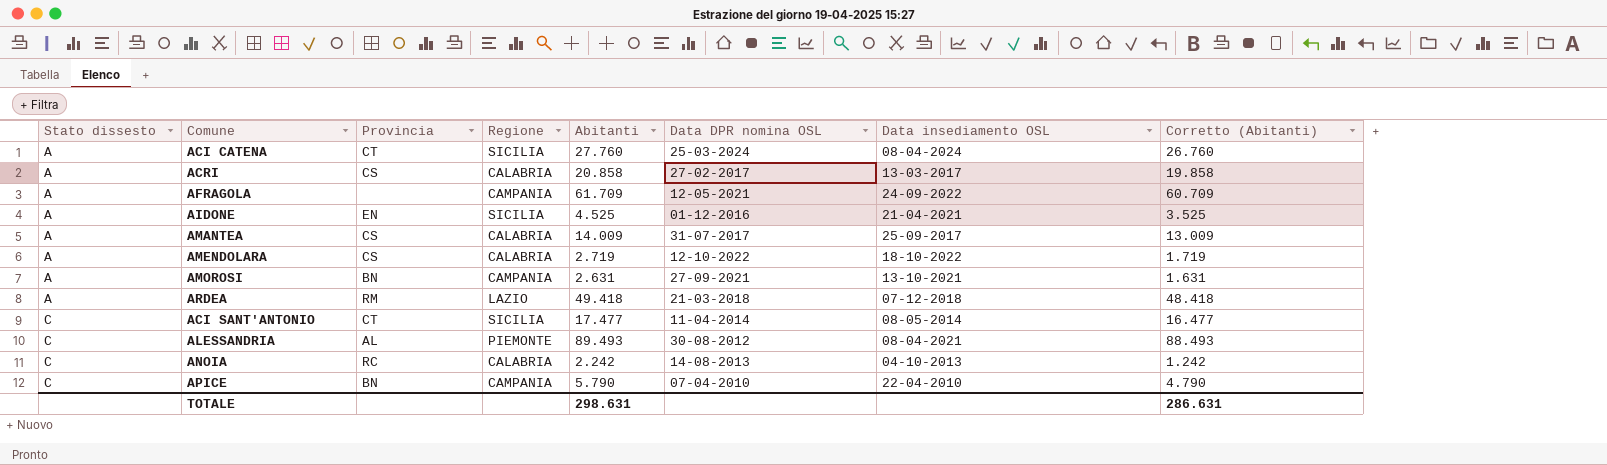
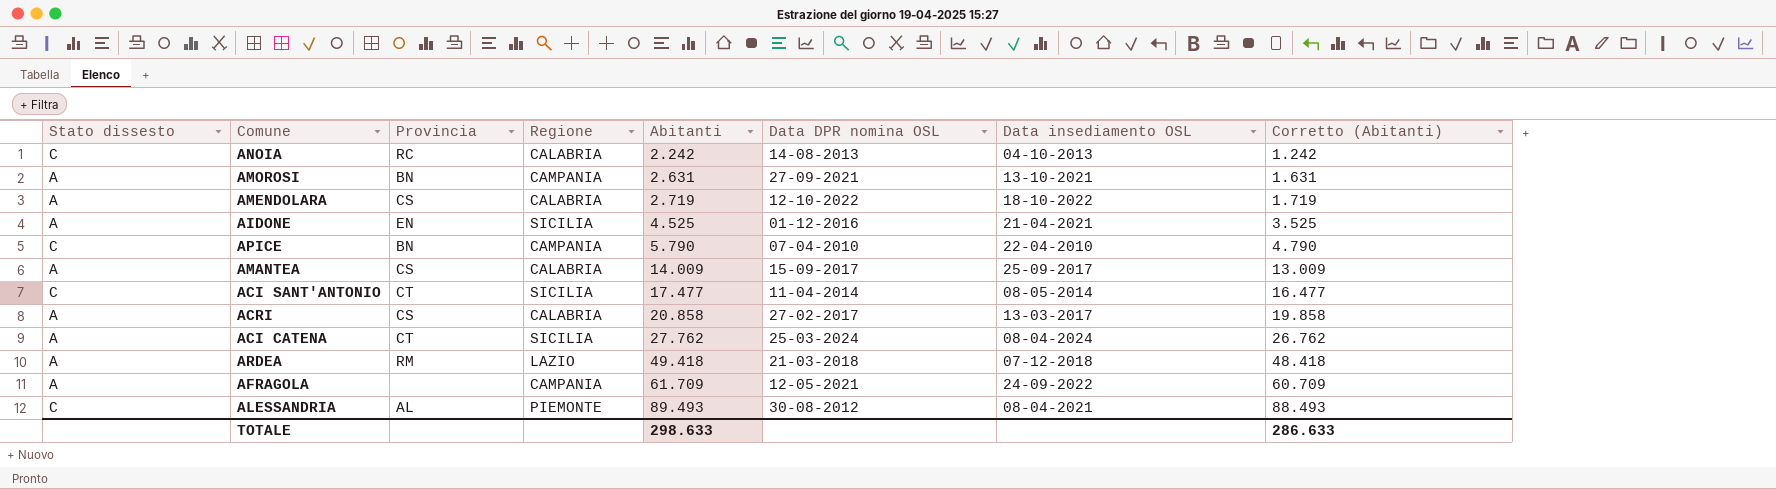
row order: Stato dissesto ascending -> Abitanti ascending
AMANTEA | Data DPR nomina OSL: 31-07-2017 -> 15-09-2017
ACI CATENA | Abitanti: 27.760 -> 27.762
ACI CATENA | Corretto (Abitanti): 26.760 -> 26.762
TOTALE | Abitanti: 298.631 -> 298.633
TOTALE | Corretto (Abitanti): 286.631 -> 286.633

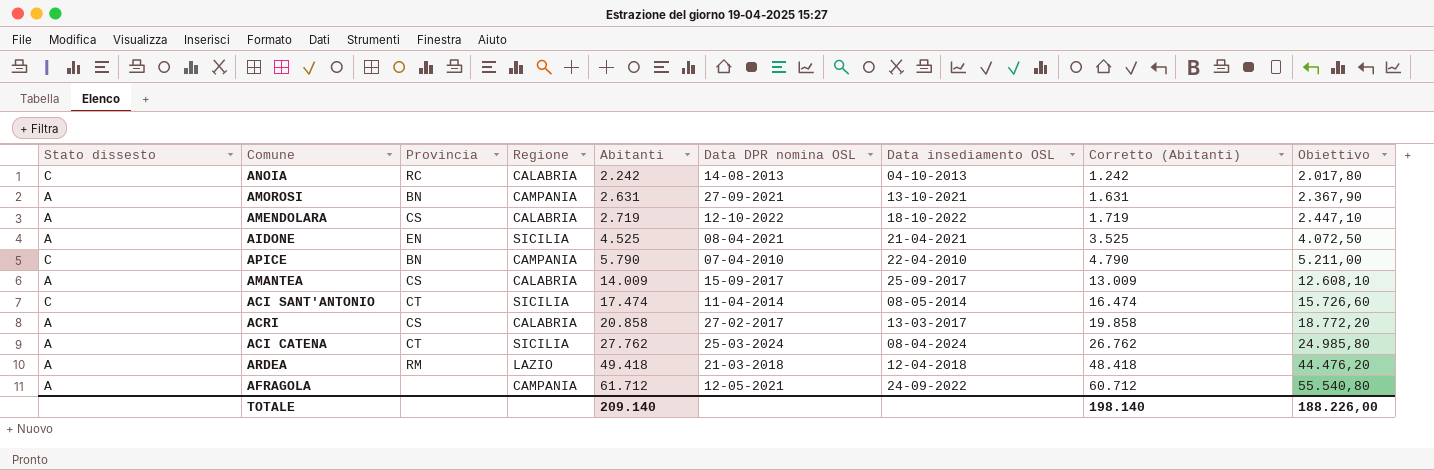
column Obiettivo | formula: none -> [Abitanti] * 0,9
row ALESSANDRIA: C | AL | PIEMONTE | 89.493 | 30-08-2012 | 08-04-2021 | 88.493 -> none
AIDONE | Data DPR nomina OSL: 01-12-2016 -> 08-04-2021
ACI SANT'ANTONIO | Abitanti: 17.477 -> 17.474
ACI SANT'ANTONIO | Corretto (Abitanti): 16.477 -> 16.474
ARDEA | Data insediamento OSL: 07-12-2018 -> 12-04-2018
AFRAGOLA | Abitanti: 61.709 -> 61.712
AFRAGOLA | Corretto (Abitanti): 60.709 -> 60.712
TOTALE | Abitanti: 298.633 -> 209.140
TOTALE | Corretto (Abitanti): 286.633 -> 198.140

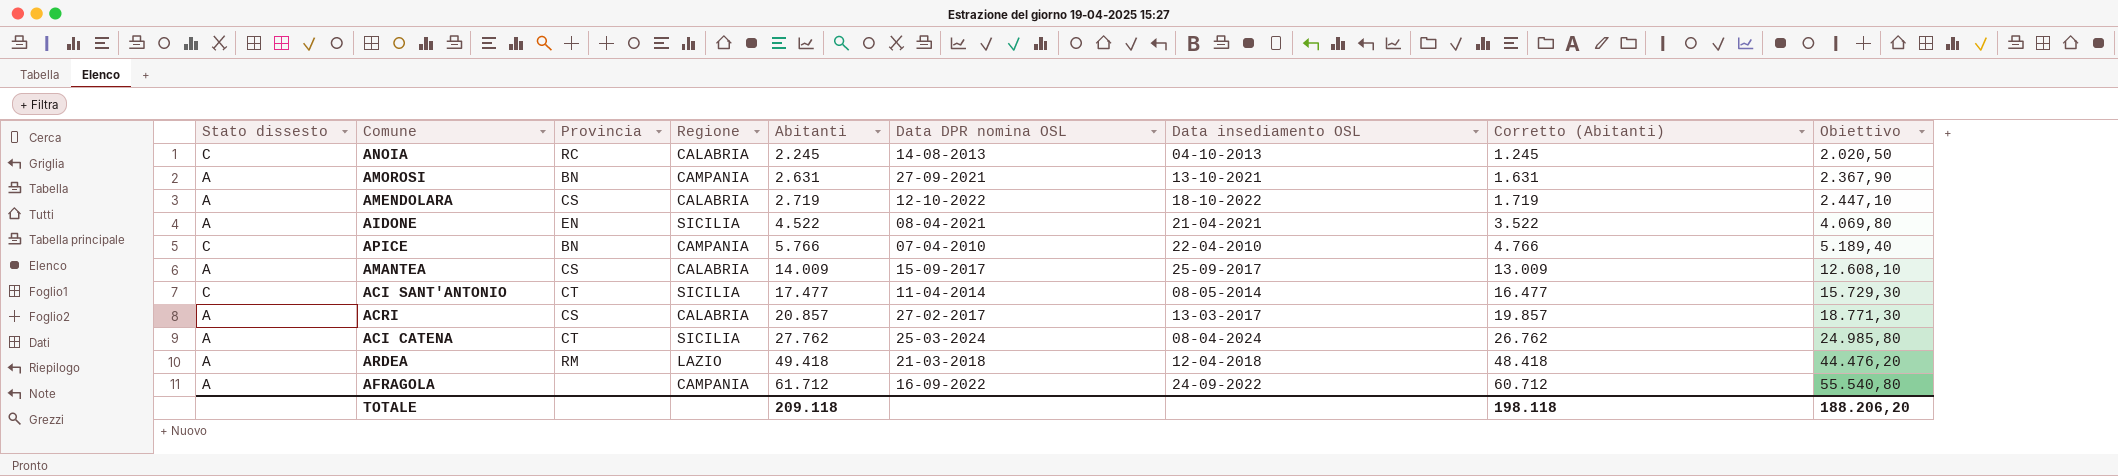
ANOIA | Abitanti: 2.242 -> 2.245
ANOIA | Corretto (Abitanti): 1.242 -> 1.245
ANOIA | Obiettivo: 2.017,80 -> 2.020,50
AIDONE | Abitanti: 4.525 -> 4.522
AIDONE | Corretto (Abitanti): 3.525 -> 3.522
AIDONE | Obiettivo: 4.072,50 -> 4.069,80
APICE | Abitanti: 5.790 -> 5.766
APICE | Corretto (Abitanti): 4.790 -> 4.766
APICE | Obiettivo: 5.211,00 -> 5.189,40
ACI SANT'ANTONIO | Abitanti: 17.474 -> 17.477
ACI SANT'ANTONIO | Corretto (Abitanti): 16.474 -> 16.477
ACI SANT'ANTONIO | Obiettivo: 15.726,60 -> 15.729,30
ACRI | Abitanti: 20.858 -> 20.857
ACRI | Corretto (Abitanti): 19.858 -> 19.857
ACRI | Obiettivo: 18.772,20 -> 18.771,30
AFRAGOLA | Data DPR nomina OSL: 12-05-2021 -> 16-09-2022
TOTALE | Abitanti: 209.140 -> 209.118
TOTALE | Corretto (Abitanti): 198.140 -> 198.118
TOTALE | Obiettivo: 188.226,00 -> 188.206,20

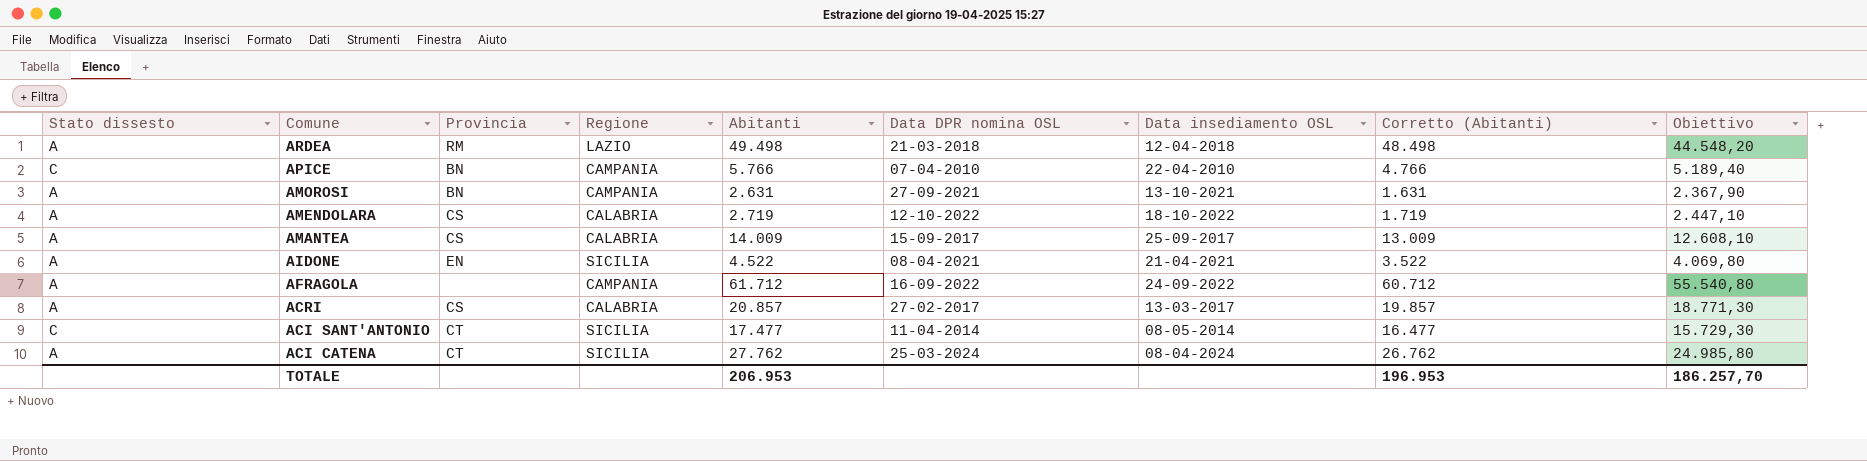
row order: Abitanti ascending -> Comune descending
row ANOIA: C | RC | CALABRIA | 2.245 | 14-08-2013 | 04-10-2013 | 1.245 | 2.020,50 -> none
ARDEA | Abitanti: 49.418 -> 49.498
ARDEA | Corretto (Abitanti): 48.418 -> 48.498
ARDEA | Obiettivo: 44.476,20 -> 44.548,20
TOTALE | Abitanti: 209.118 -> 206.953
TOTALE | Corretto (Abitanti): 198.118 -> 196.953
TOTALE | Obiettivo: 188.206,20 -> 186.257,70

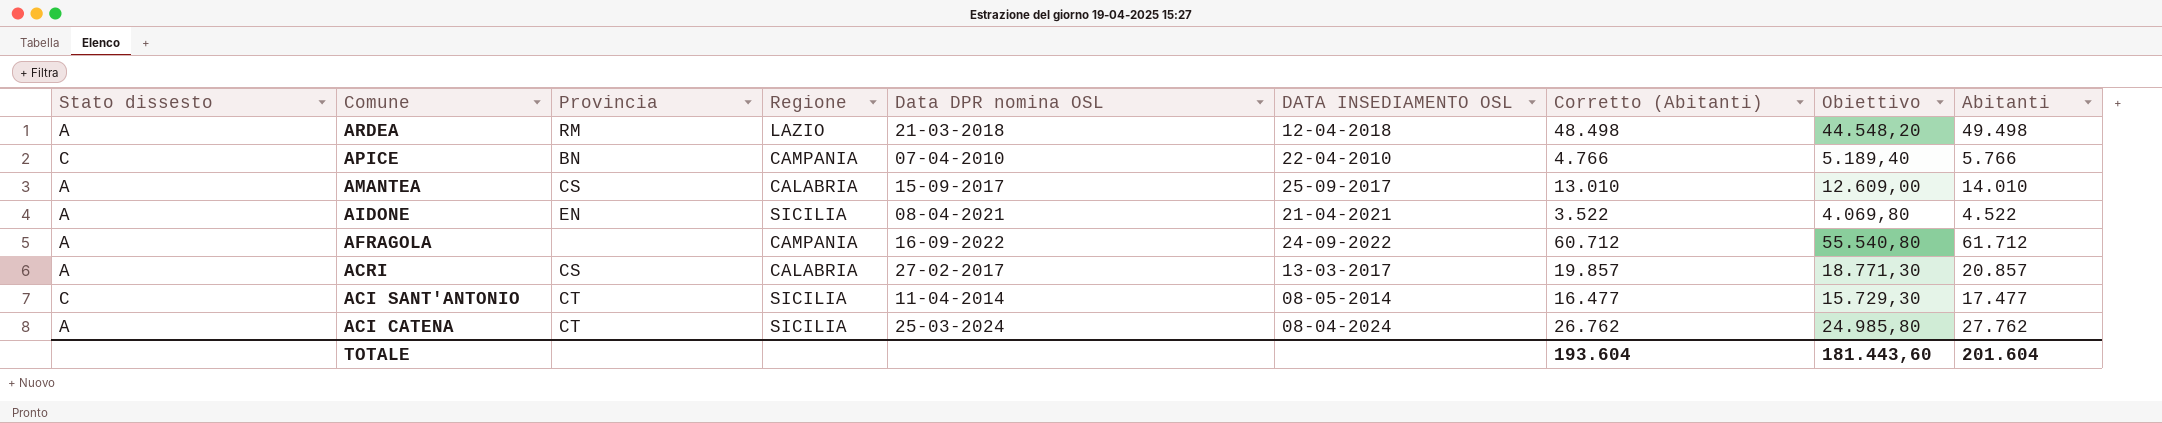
column name: Data insediamento OSL -> DATA INSEDIAMENTO OSL
column Abitanti | position: 5 -> 9
row AMOROSI: A | BN | CAMPANIA | 2.631 | 27-09-2021 | 13-10-2021 | 1.631 | 2.367,90 -> none
row AMENDOLARA: A | CS | CALABRIA | 2.719 | 12-10-2022 | 18-10-2022 | 1.719 | 2.447,10 -> none
AMANTEA | Corretto (Abitanti): 13.009 -> 13.010
AMANTEA | Obiettivo: 12.608,10 -> 12.609,00
AMANTEA | Abitanti: 14.009 -> 14.010
TOTALE | Corretto (Abitanti): 196.953 -> 193.604
TOTALE | Obiettivo: 186.257,70 -> 181.443,60
TOTALE | Abitanti: 206.953 -> 201.604

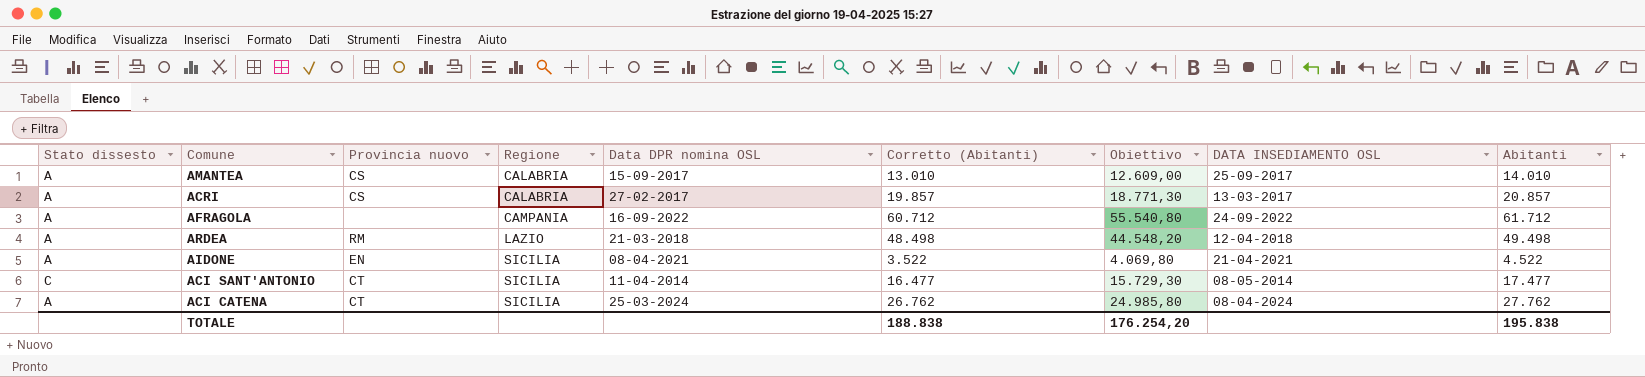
row order: Comune descending -> Regione ascending
column name: Provincia -> Provincia nuovo
column DATA INSEDIAMENTO OSL | position: 6 -> 8
row APICE: C | BN | CAMPANIA | 07-04-2010 | 22-04-2010 | 4.766 | 5.189,40 | 5.766 -> none
TOTALE | Corretto (Abitanti): 193.604 -> 188.838
TOTALE | Obiettivo: 181.443,60 -> 176.254,20
TOTALE | Abitanti: 201.604 -> 195.838

